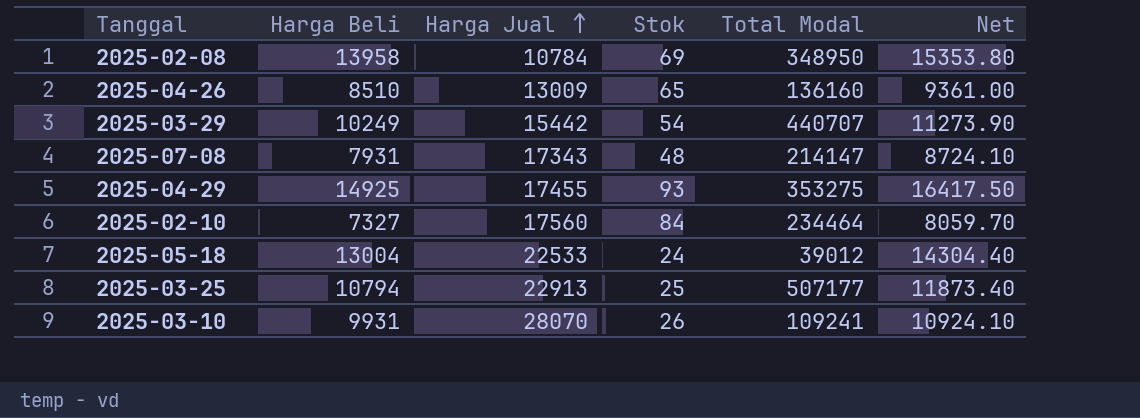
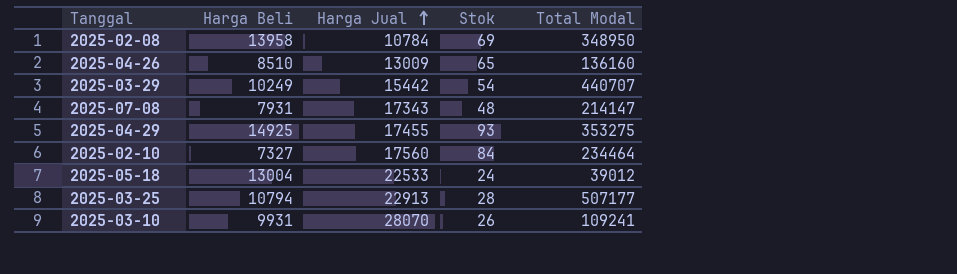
column Net | formula: [Harga Beli] * 1.1 -> none
2025-03-25 | Stok: 25 -> 28

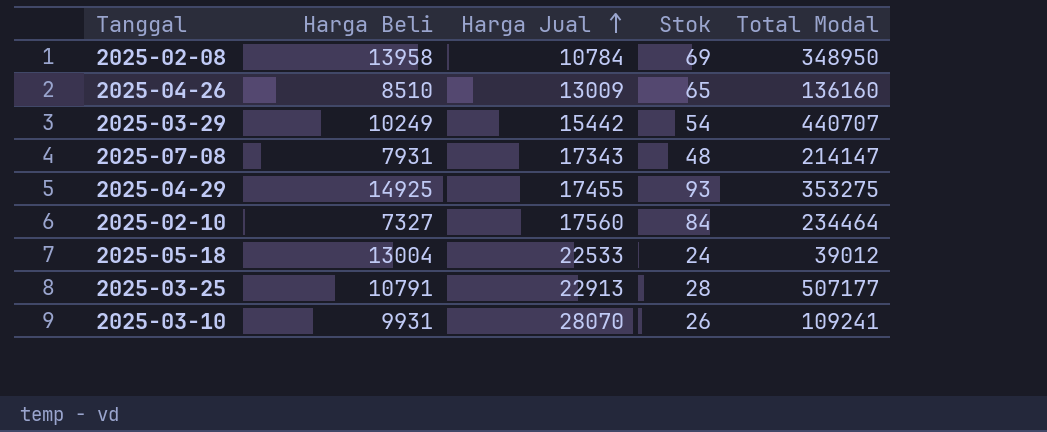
2025-03-25 | Harga Beli: 10794 -> 10791

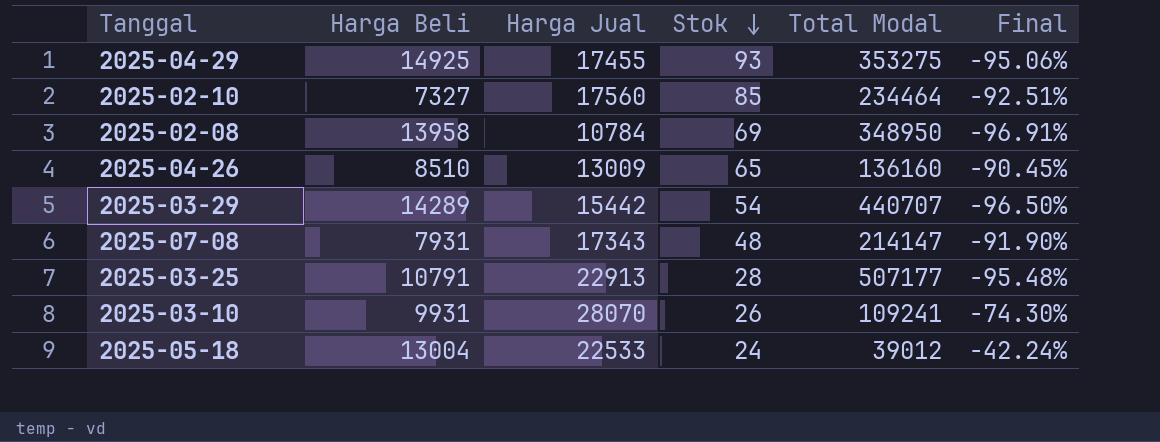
row order: Harga Jual ascending -> Stok descending
column Final | formula: none -> ([Harga Jual] - [Total Modal]) / [Total Modal]
2025-02-10 | Stok: 84 -> 85
2025-03-29 | Harga Beli: 10249 -> 14289

